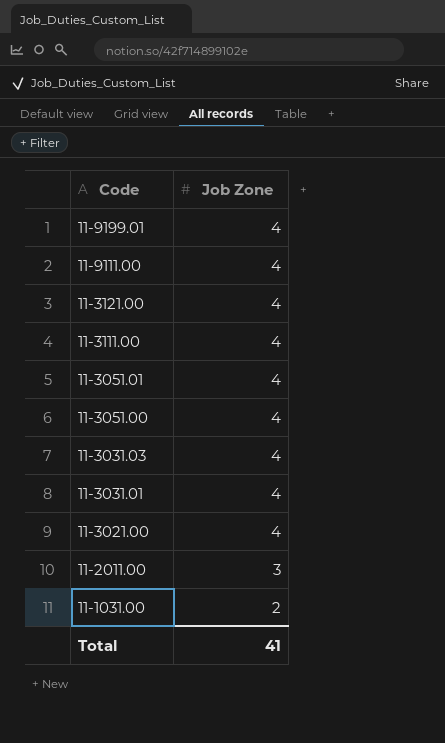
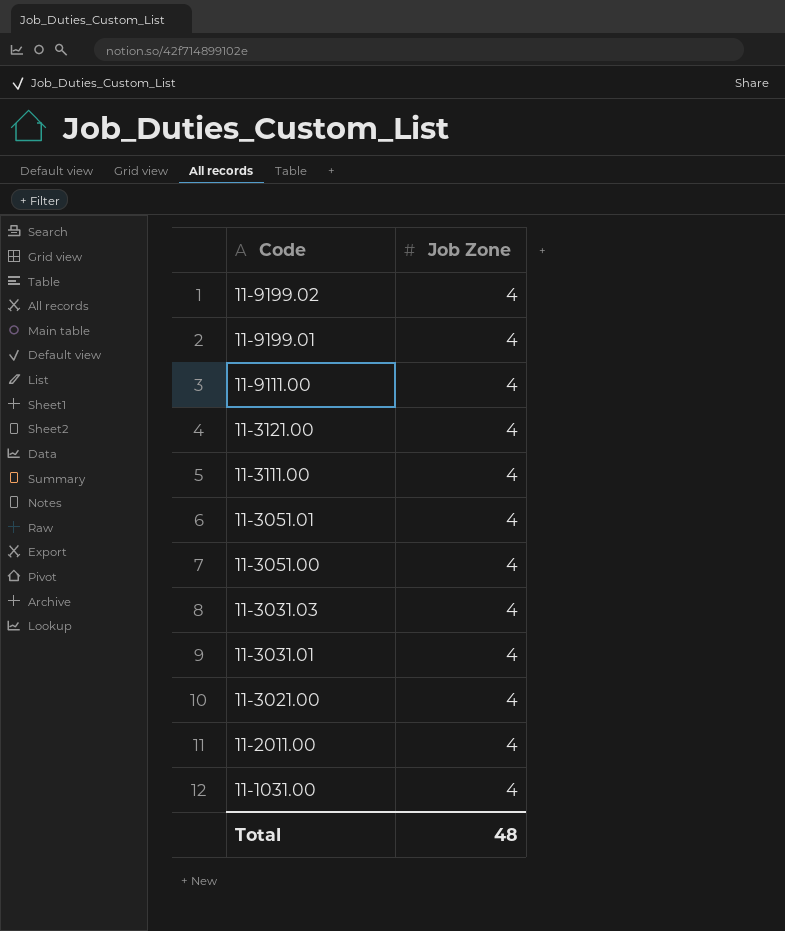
row 11-9199.02: none -> 4
11-2011.00 | Job Zone: 3 -> 4
11-1031.00 | Job Zone: 2 -> 4
Total | Job Zone: 41 -> 48

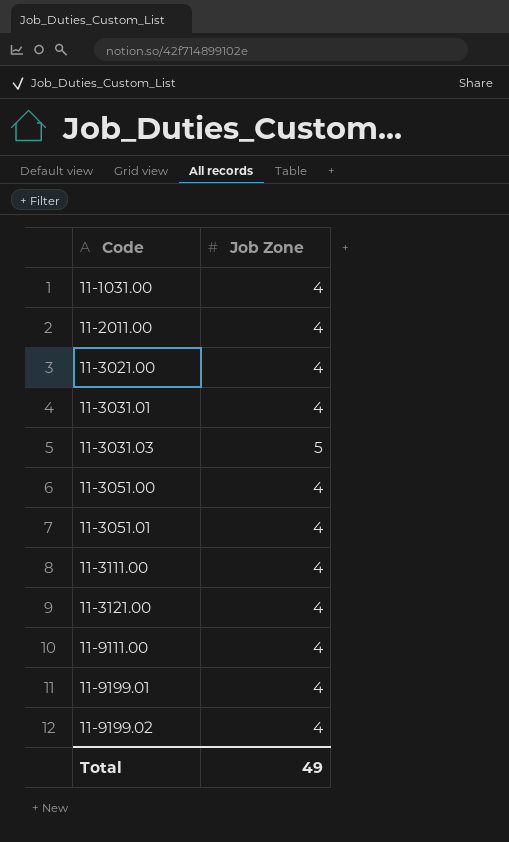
row order: Code descending -> Code ascending
11-3031.03 | Job Zone: 4 -> 5
Total | Job Zone: 48 -> 49

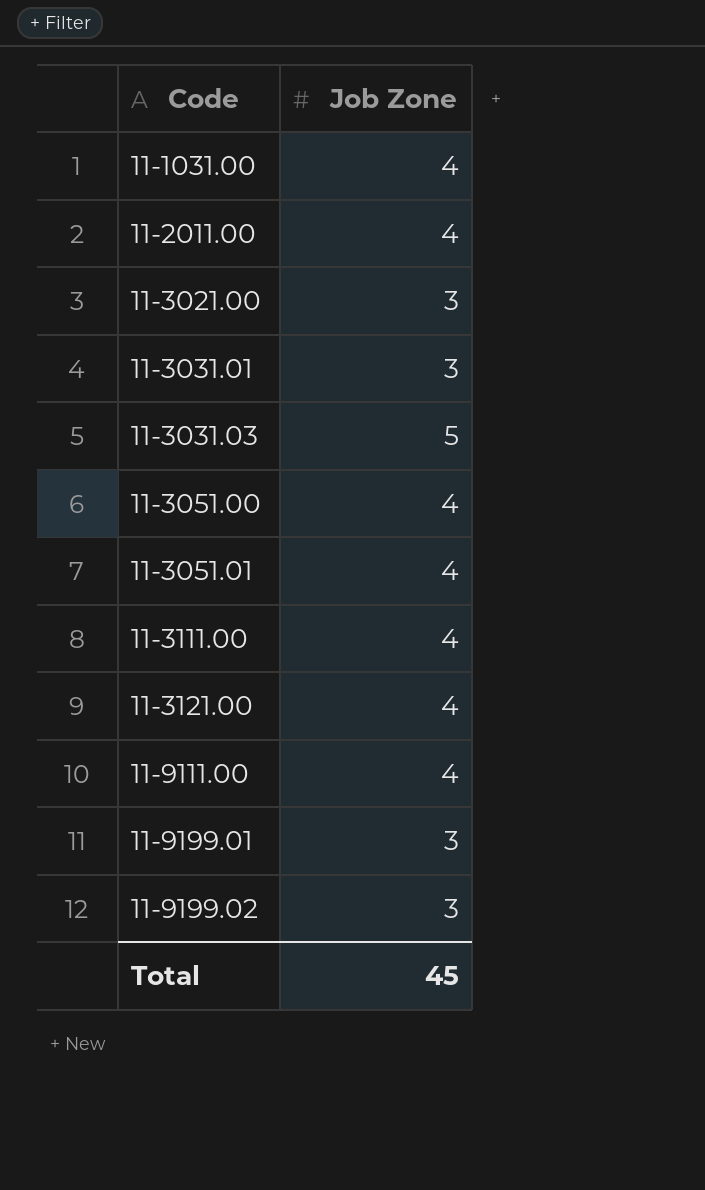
11-3021.00 | Job Zone: 4 -> 3
11-3031.01 | Job Zone: 4 -> 3
11-9199.01 | Job Zone: 4 -> 3
11-9199.02 | Job Zone: 4 -> 3
Total | Job Zone: 49 -> 45

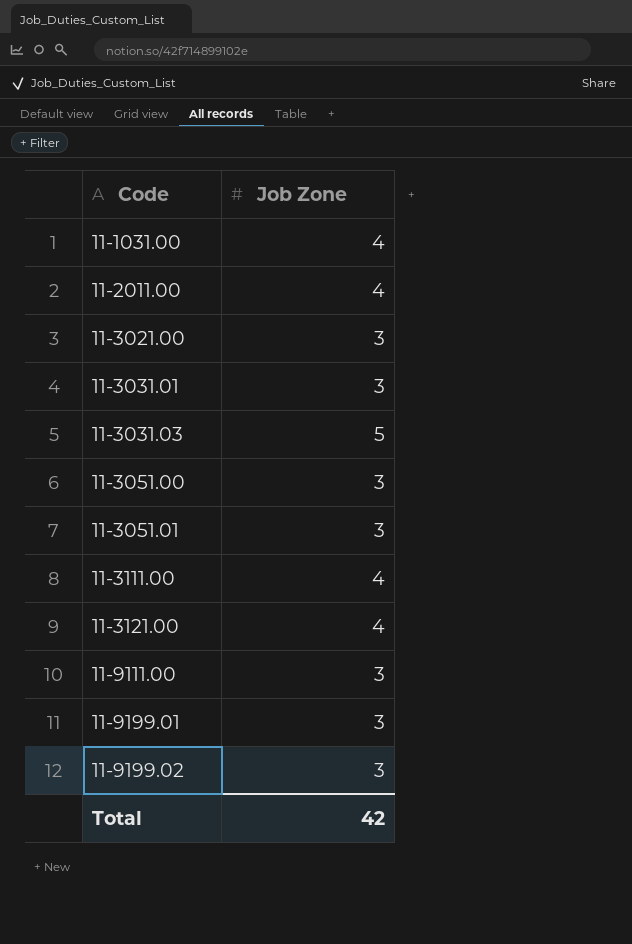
11-3051.00 | Job Zone: 4 -> 3
11-3051.01 | Job Zone: 4 -> 3
11-9111.00 | Job Zone: 4 -> 3
Total | Job Zone: 45 -> 42

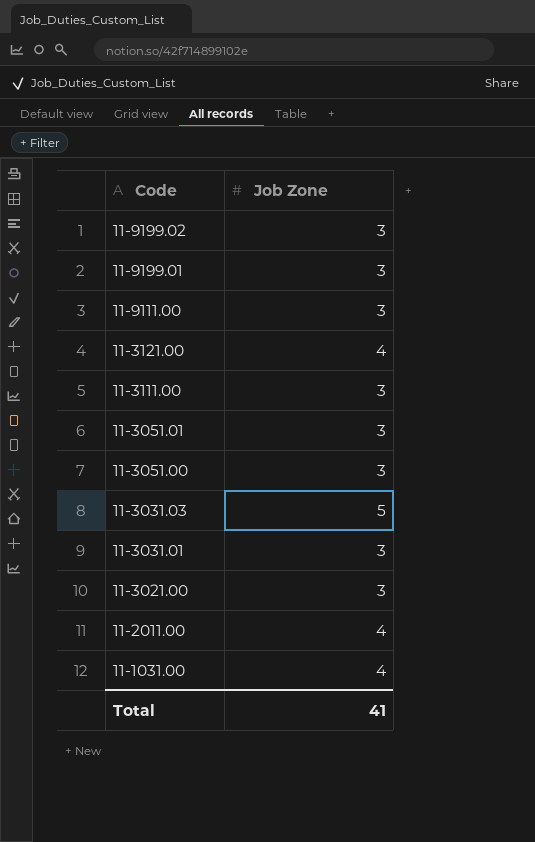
row order: Code ascending -> Code descending
11-3111.00 | Job Zone: 4 -> 3
Total | Job Zone: 42 -> 41

